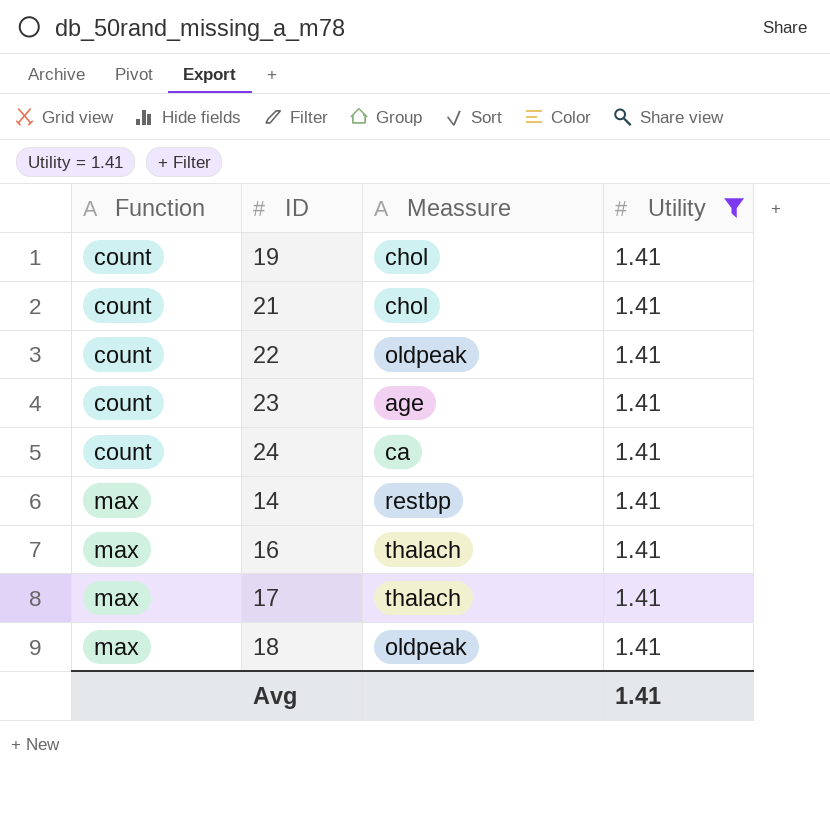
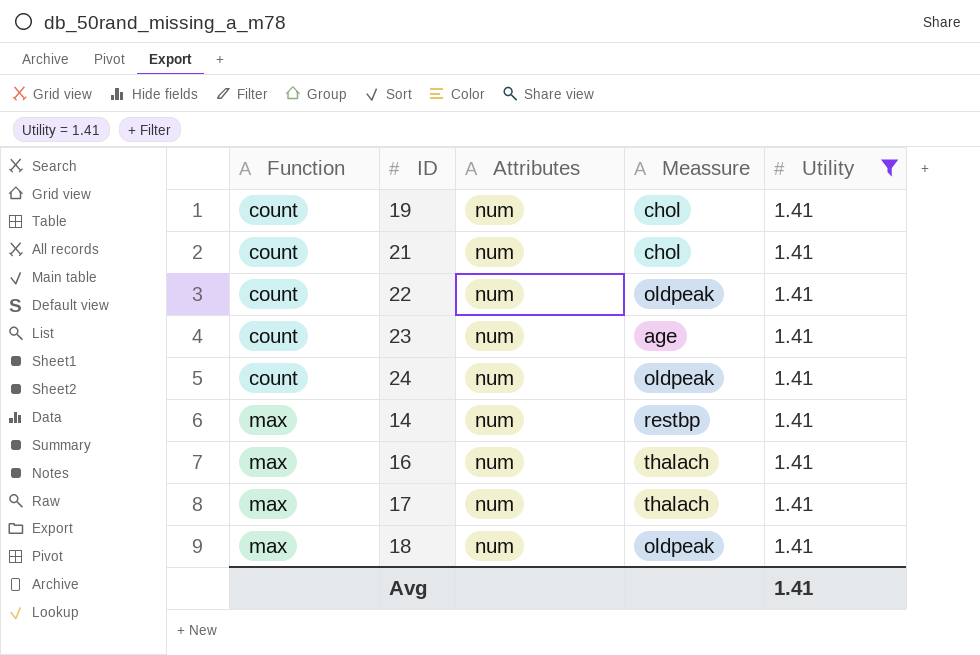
column Attributes | position: none -> 3
24 | Meassure: ca -> oldpeak

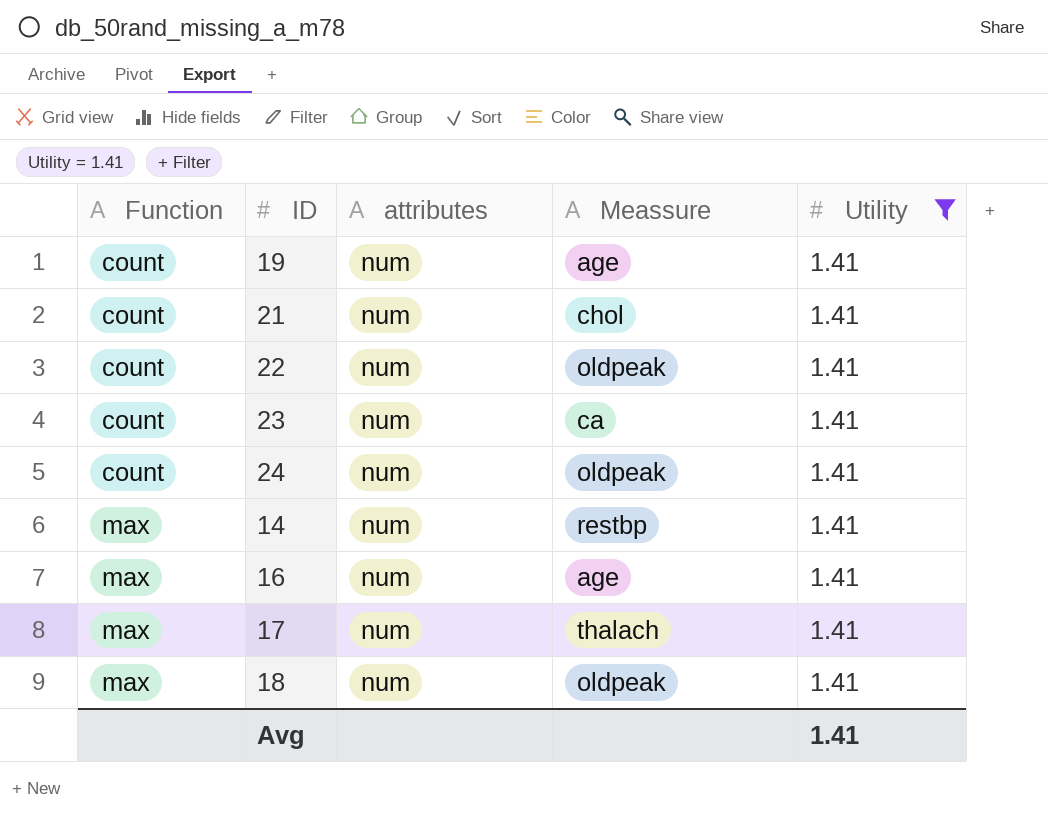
column name: Attributes -> attributes
19 | Meassure: chol -> age
23 | Meassure: age -> ca
16 | Meassure: thalach -> age

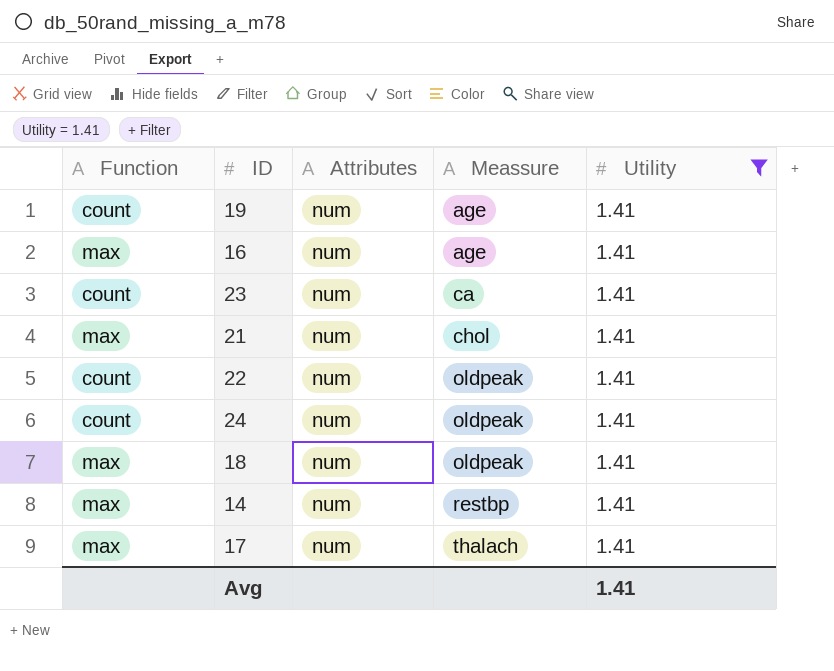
row order: Function ascending -> Meassure ascending
column name: attributes -> Attributes
21 | Function: count -> max

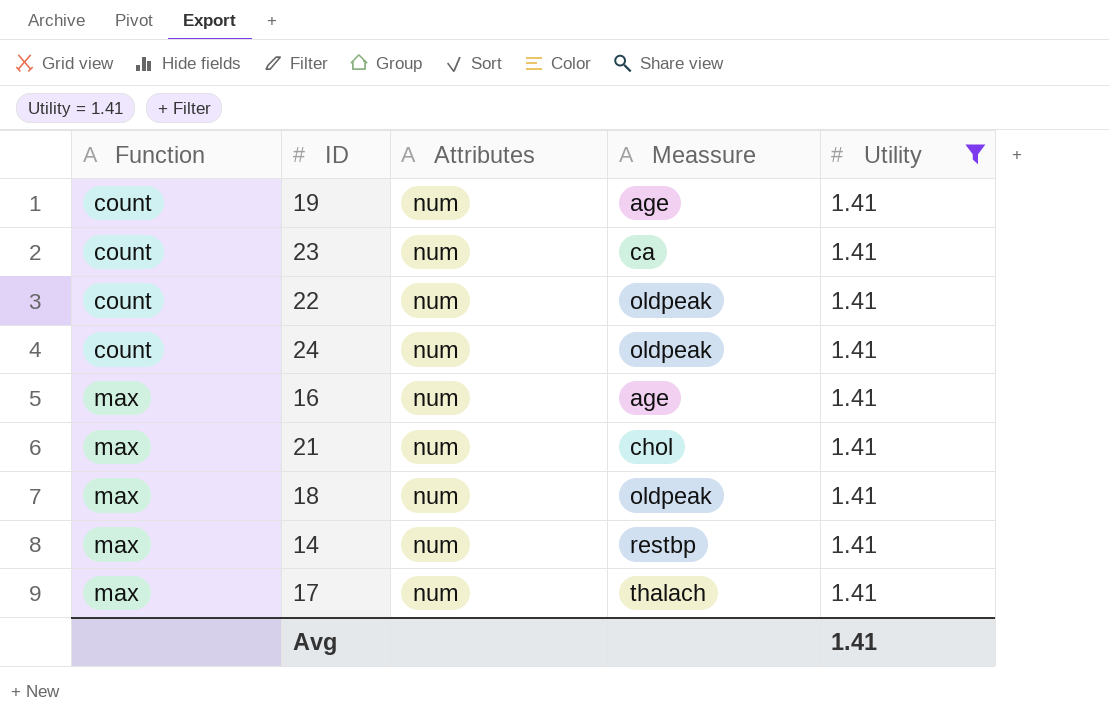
row order: Meassure ascending -> Function ascending

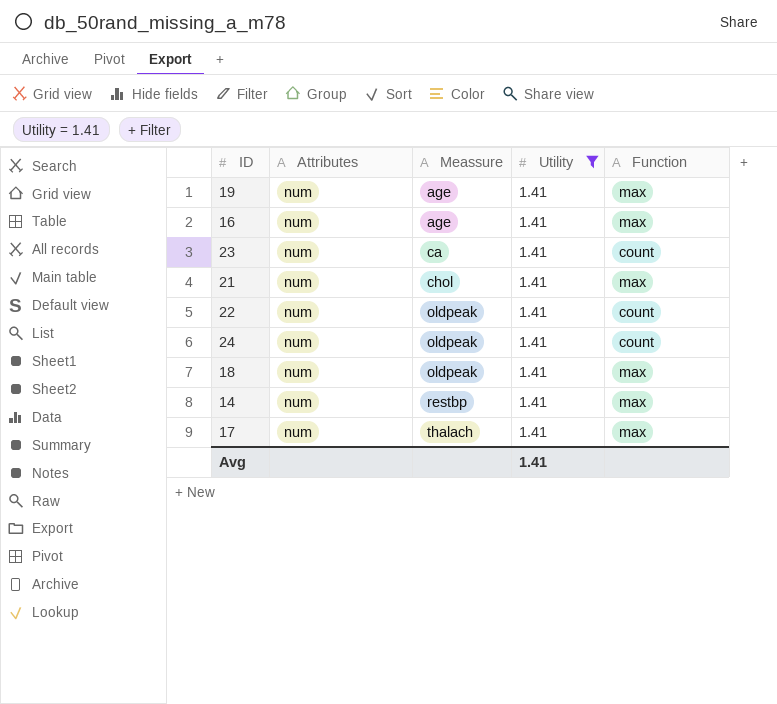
row order: Function ascending -> Meassure ascending
column Function | position: 1 -> 5
19 | Function: count -> max

